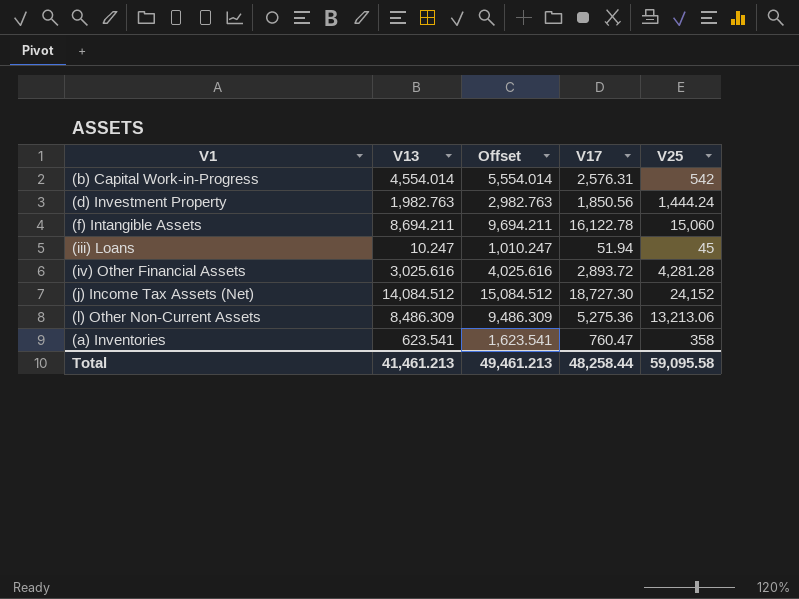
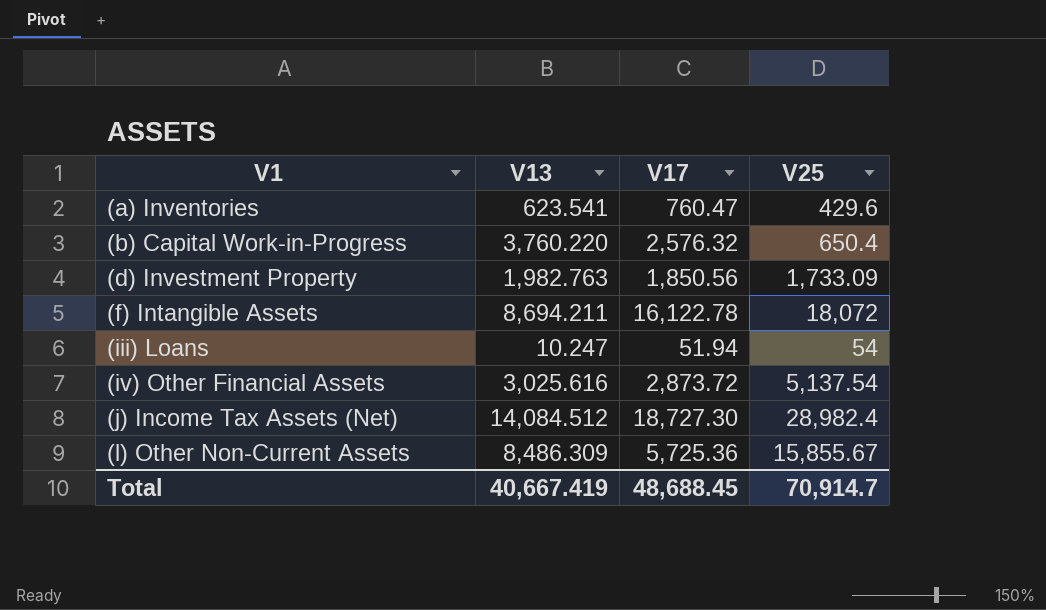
row order: none -> V1 ascending
column Offset | formula: [V13] + 1000 -> none
(a) Inventories | V25: 358 -> 429.6
(b) Capital Work-in-Progress | V13: 4,554.014 -> 3,760.220
(b) Capital Work-in-Progress | V17: 2,576.31 -> 2,576.32
(b) Capital Work-in-Progress | V25: 542 -> 650.4
(d) Investment Property | V25: 1,444.24 -> 1,733.09
(f) Intangible Assets | V25: 15,060 -> 18,072
(iii) Loans | V25: 45 -> 54
(iv) Other Financial Assets | V17: 2,893.72 -> 2,873.72
(iv) Other Financial Assets | V25: 4,281.28 -> 5,137.54
(j) Income Tax Assets (Net) | V25: 24,152 -> 28,982.4
(l) Other Non-Current Assets | V17: 5,275.36 -> 5,725.36
(l) Other Non-Current Assets | V25: 13,213.06 -> 15,855.67
Total | V13: 41,461.213 -> 40,667.419
Total | V17: 48,258.44 -> 48,688.45
Total | V25: 59,095.58 -> 70,914.7

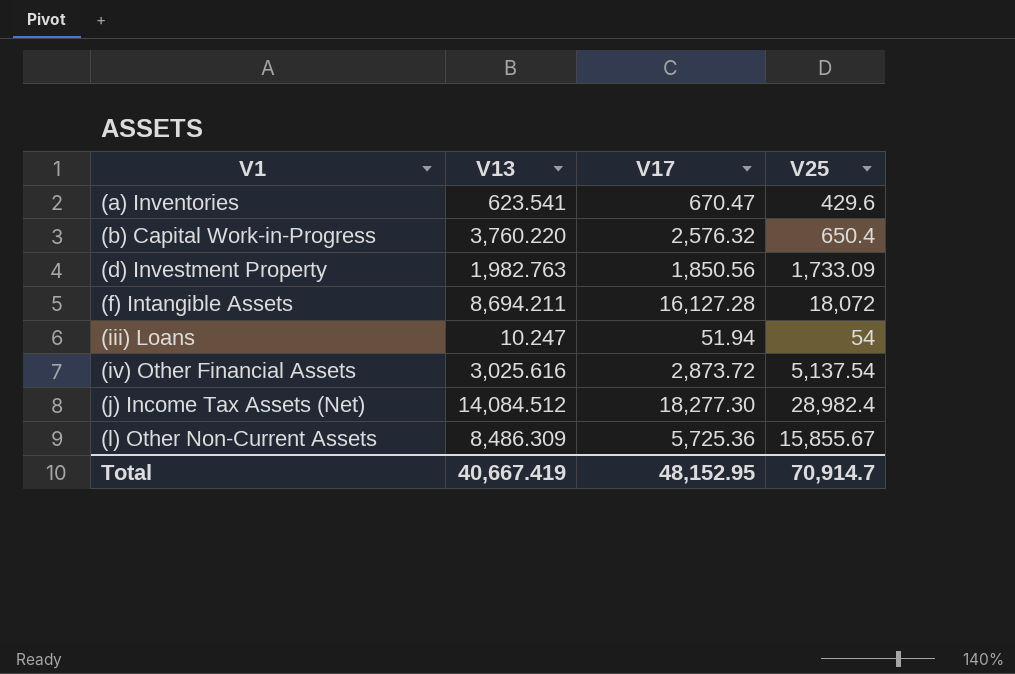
(a) Inventories | V17: 760.47 -> 670.47
(f) Intangible Assets | V17: 16,122.78 -> 16,127.28
(j) Income Tax Assets (Net) | V17: 18,727.30 -> 18,277.30
Total | V17: 48,688.45 -> 48,152.95

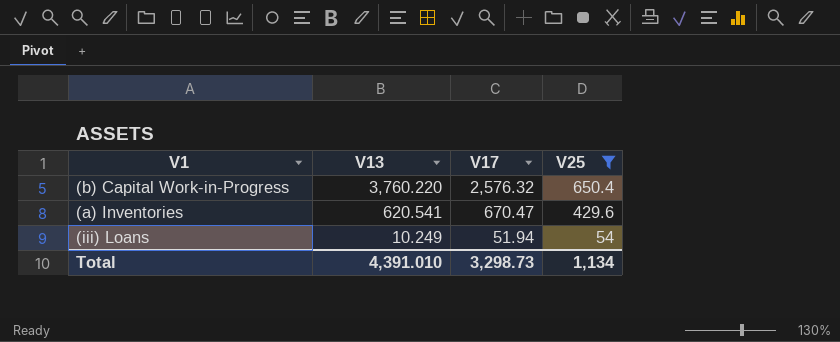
filter: none -> V25 <= 650.4
row order: V1 ascending -> V13 descending
(a) Inventories | V13: 623.541 -> 620.541
(iii) Loans | V13: 10.247 -> 10.249
Total | V13: 40,667.419 -> 4,391.010
Total | V17: 48,152.95 -> 3,298.73
Total | V25: 70,914.7 -> 1,134

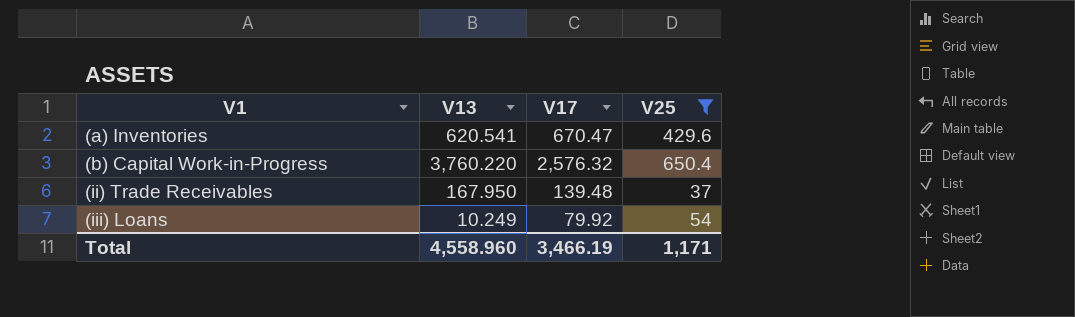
row order: V13 descending -> V1 ascending
row (ii) Trade Receivables: none -> 167.950 | 139.48 | 37
(iii) Loans | V17: 51.94 -> 79.92
Total | V13: 4,391.010 -> 4,558.960
Total | V17: 3,298.73 -> 3,466.19
Total | V25: 1,134 -> 1,171

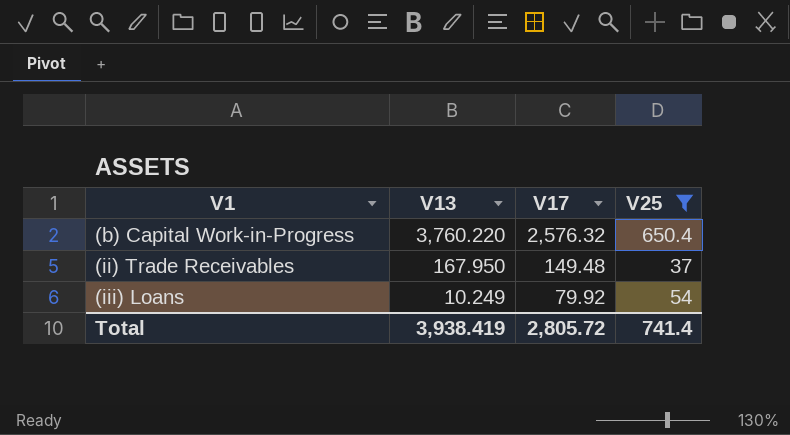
row (a) Inventories: 620.541 | 670.47 | 429.6 -> none
(ii) Trade Receivables | V17: 139.48 -> 149.48
Total | V13: 4,558.960 -> 3,938.419
Total | V17: 3,466.19 -> 2,805.72
Total | V25: 1,171 -> 741.4

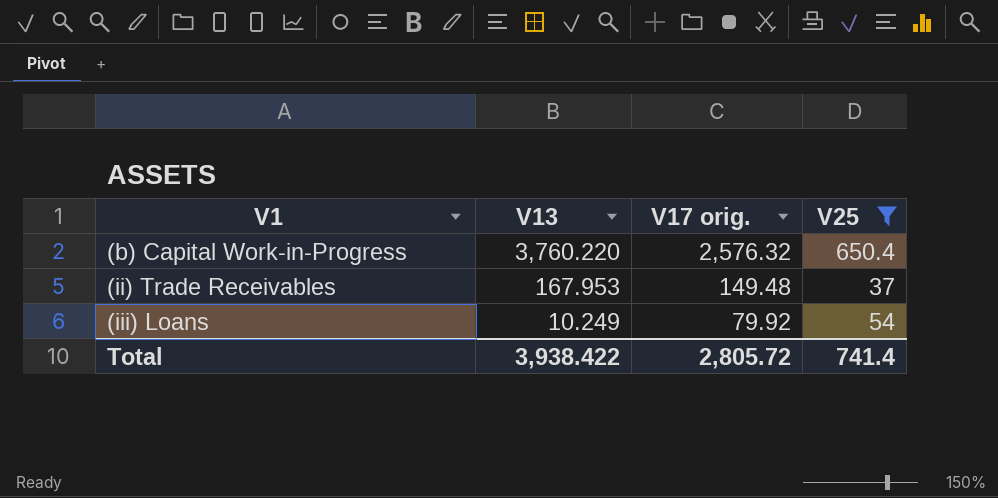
column name: V17 -> V17 orig.
(ii) Trade Receivables | V13: 167.950 -> 167.953
Total | V13: 3,938.419 -> 3,938.422

